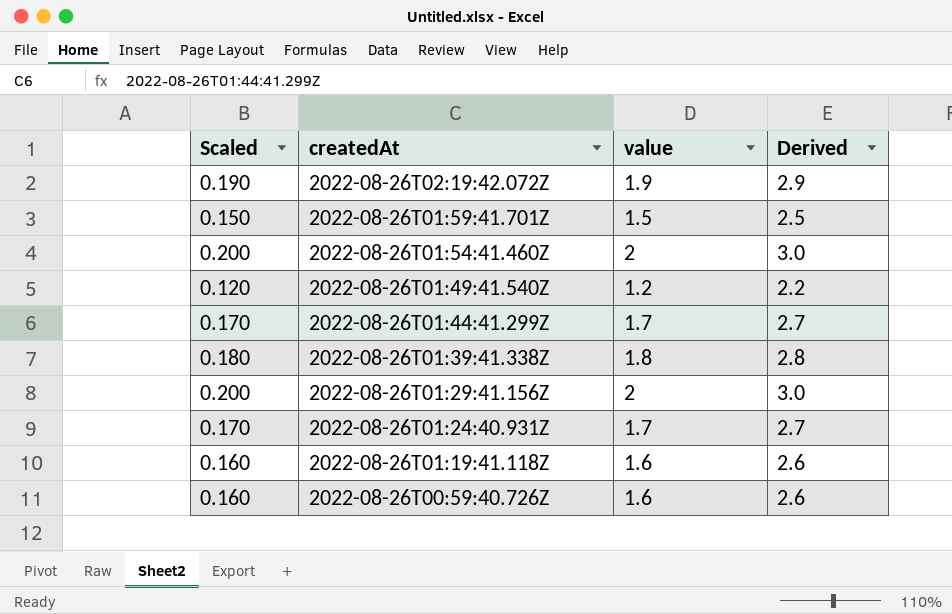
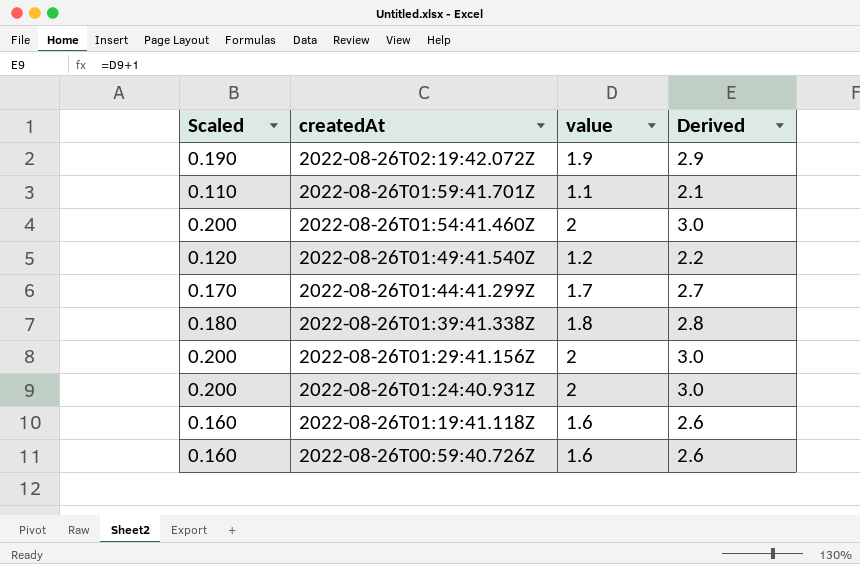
2022-08-26T01:59:41.701Z | Scaled: 0.150 -> 0.110
2022-08-26T01:59:41.701Z | value: 1.5 -> 1.1
2022-08-26T01:59:41.701Z | Derived: 2.5 -> 2.1
2022-08-26T01:24:40.931Z | Scaled: 0.170 -> 0.200
2022-08-26T01:24:40.931Z | value: 1.7 -> 2
2022-08-26T01:24:40.931Z | Derived: 2.7 -> 3.0

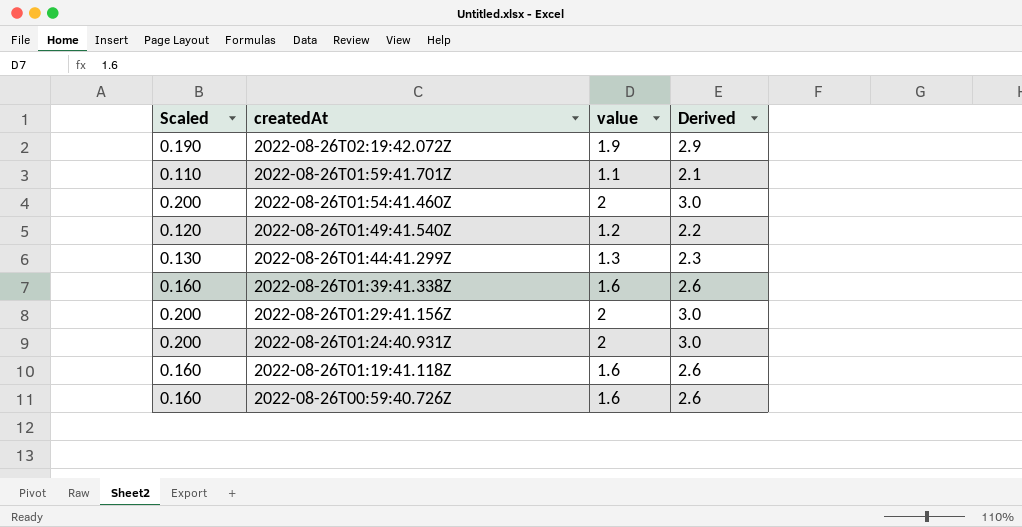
2022-08-26T01:44:41.299Z | Scaled: 0.170 -> 0.130
2022-08-26T01:44:41.299Z | value: 1.7 -> 1.3
2022-08-26T01:44:41.299Z | Derived: 2.7 -> 2.3
2022-08-26T01:39:41.338Z | Scaled: 0.180 -> 0.160
2022-08-26T01:39:41.338Z | value: 1.8 -> 1.6
2022-08-26T01:39:41.338Z | Derived: 2.8 -> 2.6

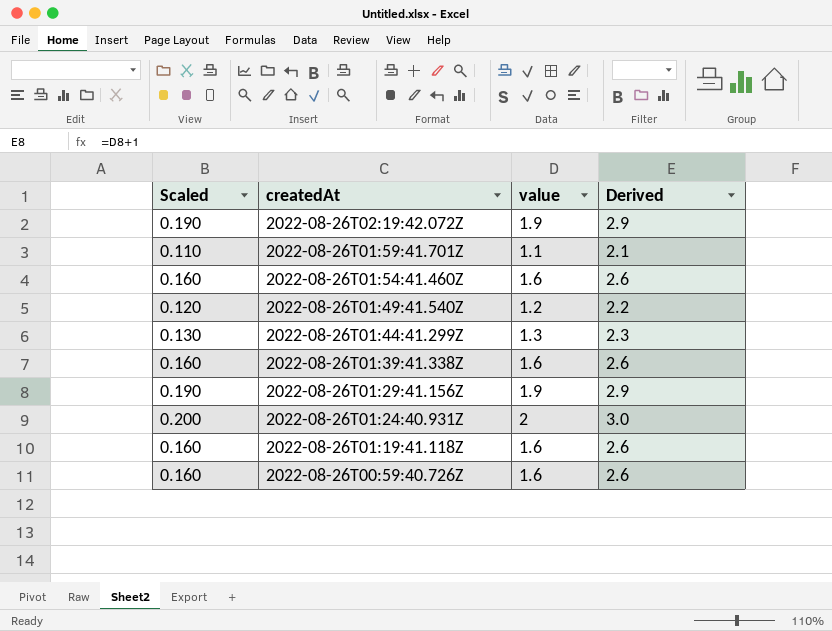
2022-08-26T01:54:41.460Z | Scaled: 0.200 -> 0.160
2022-08-26T01:54:41.460Z | value: 2 -> 1.6
2022-08-26T01:54:41.460Z | Derived: 3.0 -> 2.6
2022-08-26T01:29:41.156Z | Scaled: 0.200 -> 0.190
2022-08-26T01:29:41.156Z | value: 2 -> 1.9
2022-08-26T01:29:41.156Z | Derived: 3.0 -> 2.9

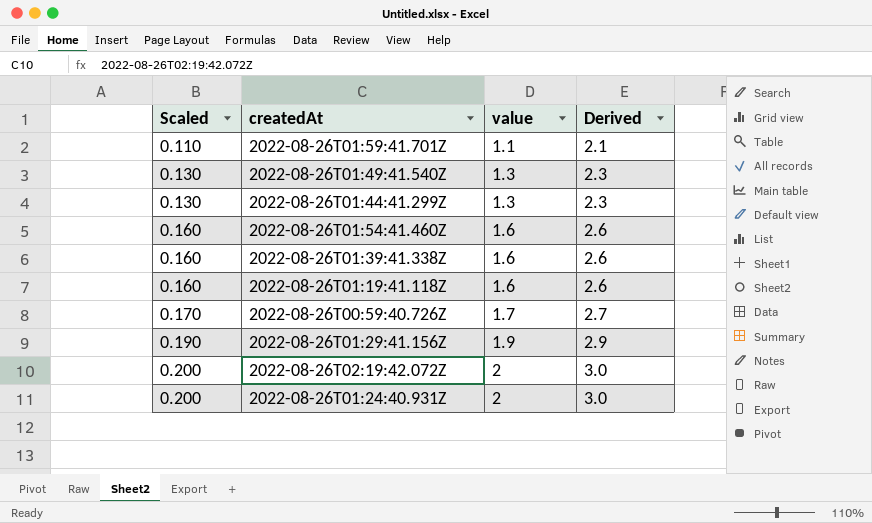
row order: createdAt descending -> Scaled ascending
2022-08-26T01:49:41.540Z | Scaled: 0.120 -> 0.130
2022-08-26T01:49:41.540Z | value: 1.2 -> 1.3
2022-08-26T01:49:41.540Z | Derived: 2.2 -> 2.3
2022-08-26T00:59:40.726Z | Scaled: 0.160 -> 0.170
2022-08-26T00:59:40.726Z | value: 1.6 -> 1.7
2022-08-26T00:59:40.726Z | Derived: 2.6 -> 2.7
2022-08-26T02:19:42.072Z | Scaled: 0.190 -> 0.200
2022-08-26T02:19:42.072Z | value: 1.9 -> 2
2022-08-26T02:19:42.072Z | Derived: 2.9 -> 3.0

